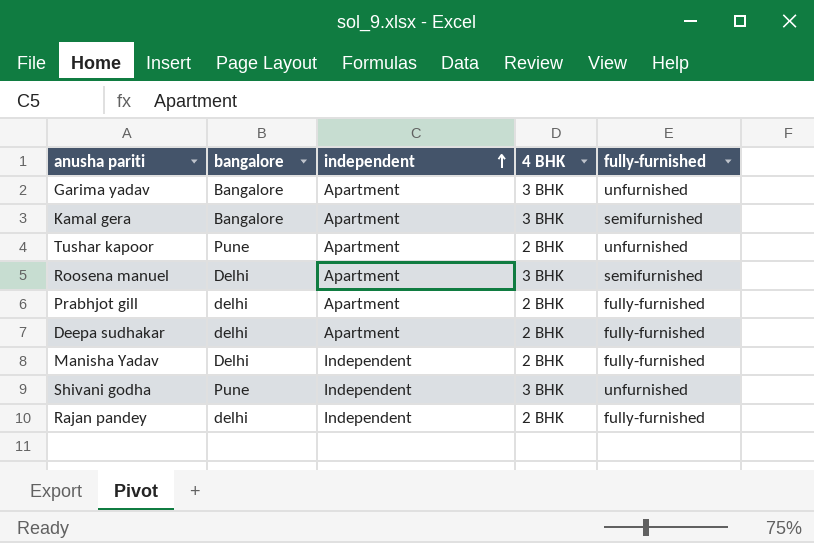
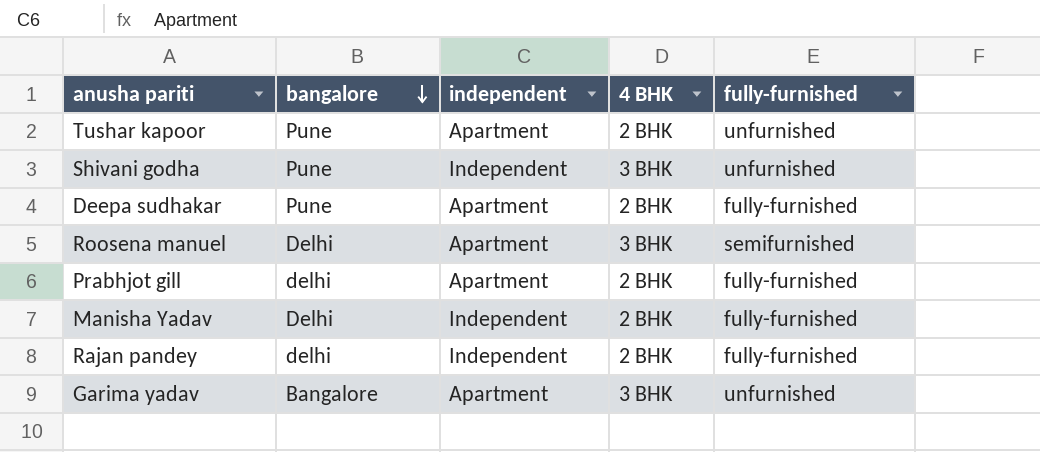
row order: independent ascending -> bangalore descending
row Kamal gera: Bangalore | Apartment | 3 BHK | semifurnished -> none
Deepa sudhakar | bangalore: delhi -> Pune

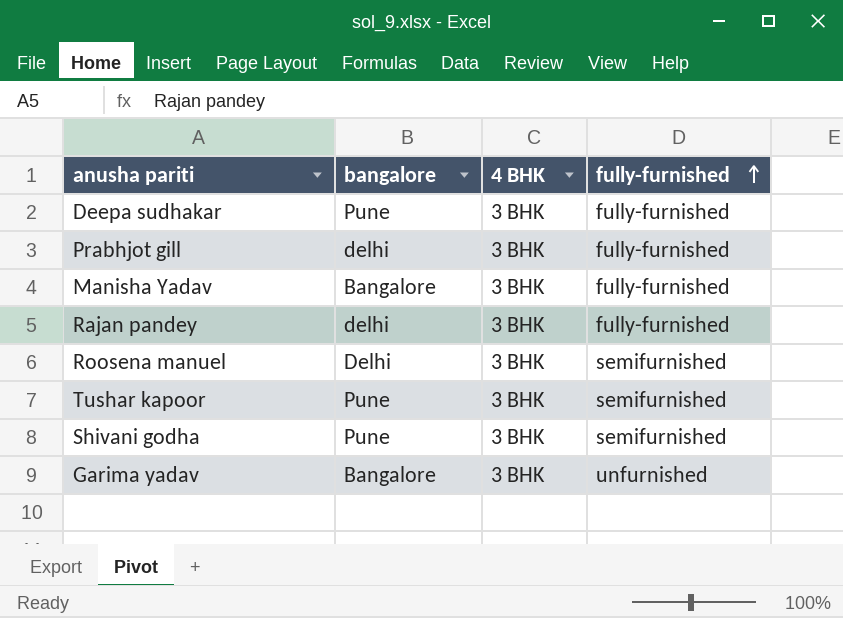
row order: bangalore descending -> fully-furnished ascending
column independent | position: 3 -> none
Deepa sudhakar | 4 BHK: 2 BHK -> 3 BHK
Prabhjot gill | 4 BHK: 2 BHK -> 3 BHK
Manisha Yadav | bangalore: Delhi -> Bangalore
Manisha Yadav | 4 BHK: 2 BHK -> 3 BHK
Rajan pandey | 4 BHK: 2 BHK -> 3 BHK
Tushar kapoor | 4 BHK: 2 BHK -> 3 BHK
Tushar kapoor | fully-furnished: unfurnished -> semifurnished
Shivani godha | fully-furnished: unfurnished -> semifurnished

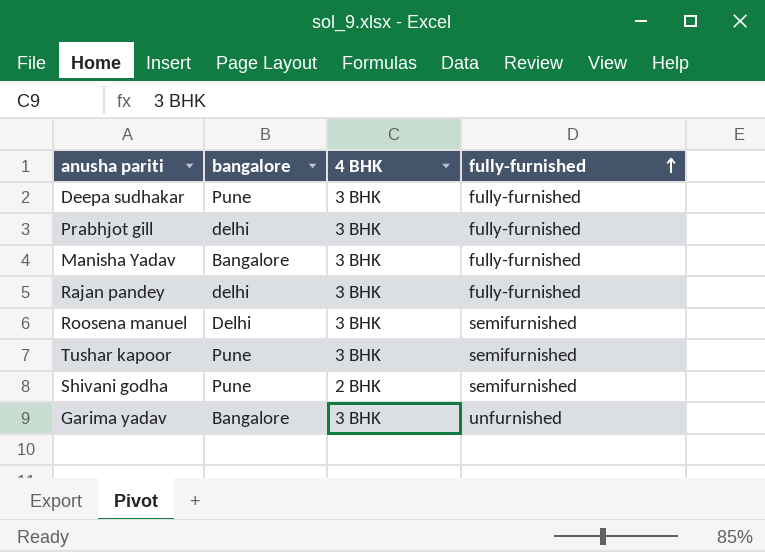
Shivani godha | 4 BHK: 3 BHK -> 2 BHK

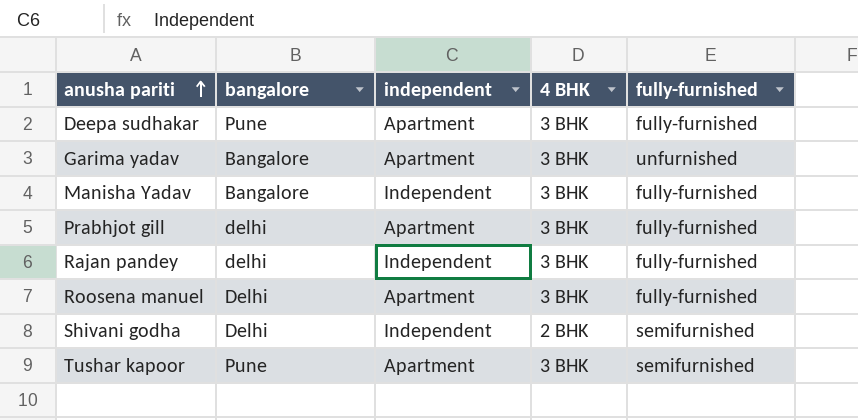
row order: fully-furnished ascending -> anusha pariti ascending
column independent | position: none -> 3
Roosena manuel | fully-furnished: semifurnished -> fully-furnished
Shivani godha | bangalore: Pune -> Delhi

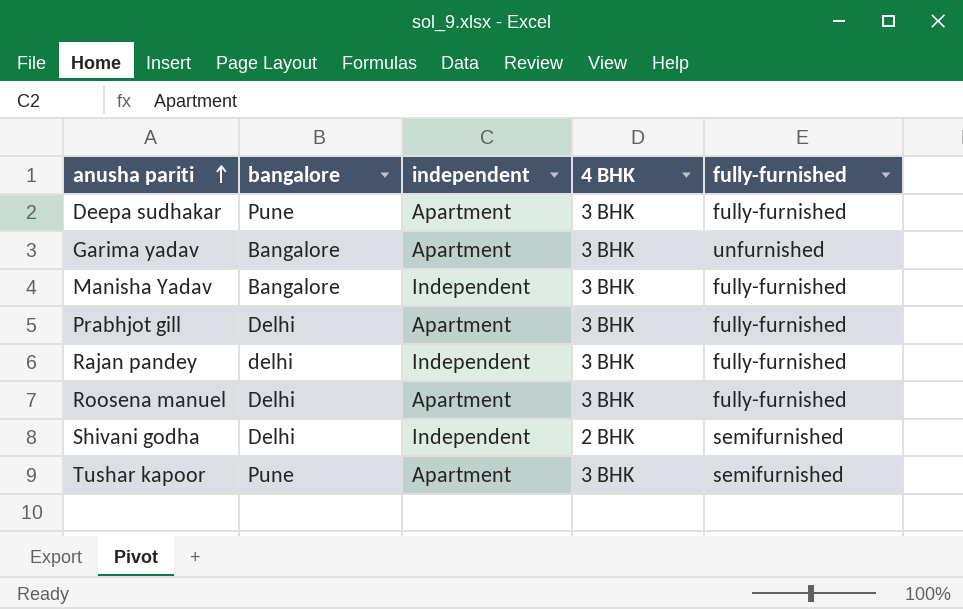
Prabhjot gill | bangalore: delhi -> Delhi

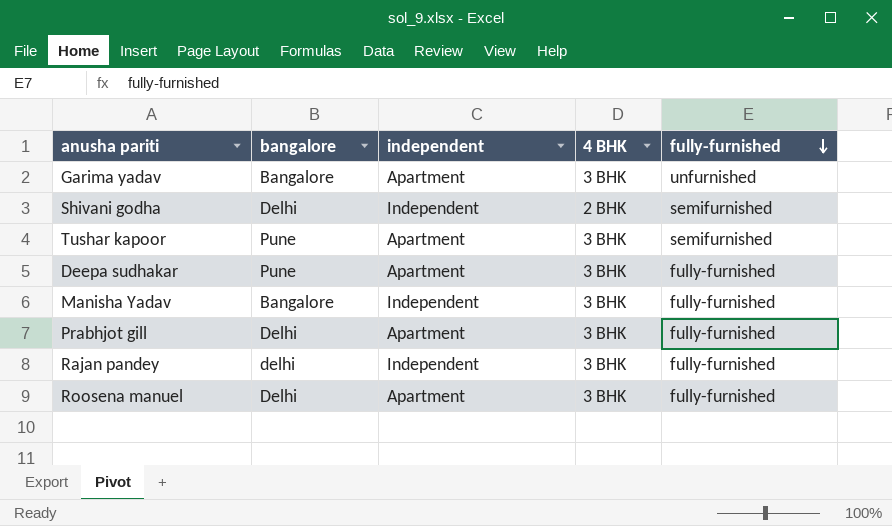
row order: anusha pariti ascending -> fully-furnished descending

